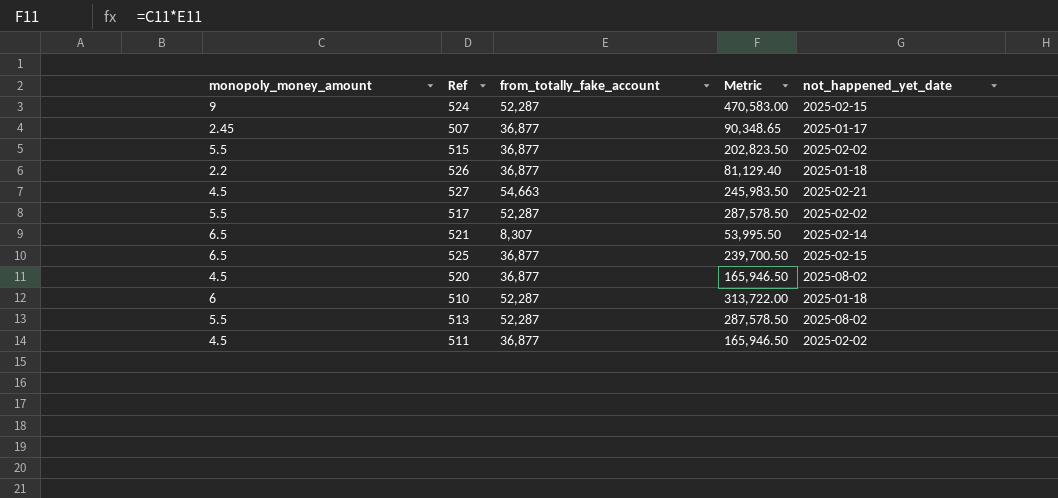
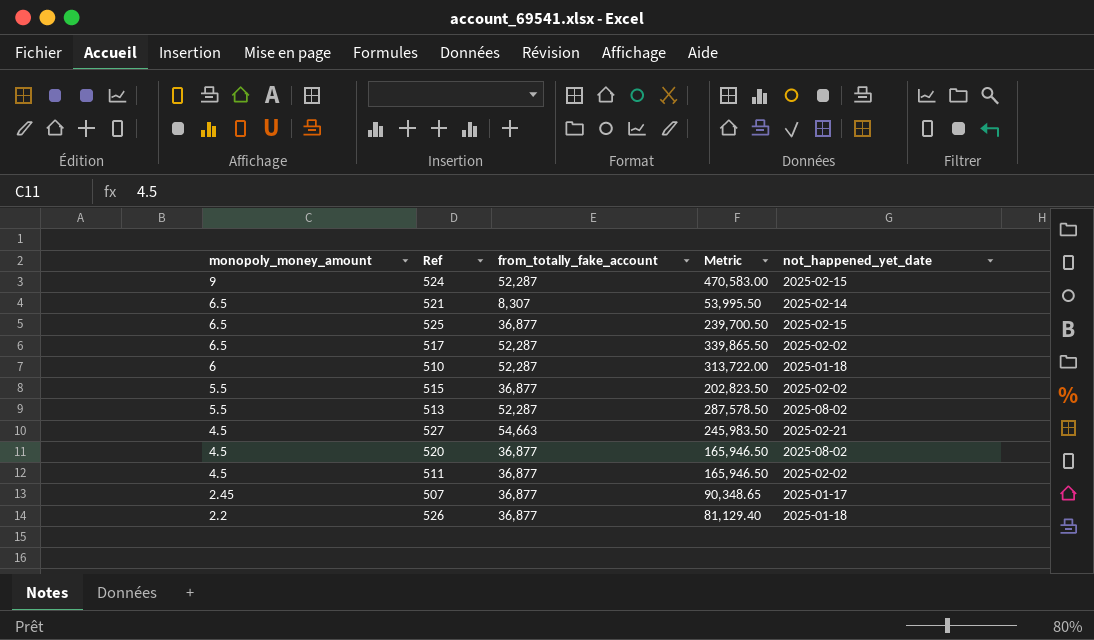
row order: none -> monopoly_money_amount descending
517 | monopoly_money_amount: 5.5 -> 6.5
517 | Metric: 287,578.50 -> 339,865.50

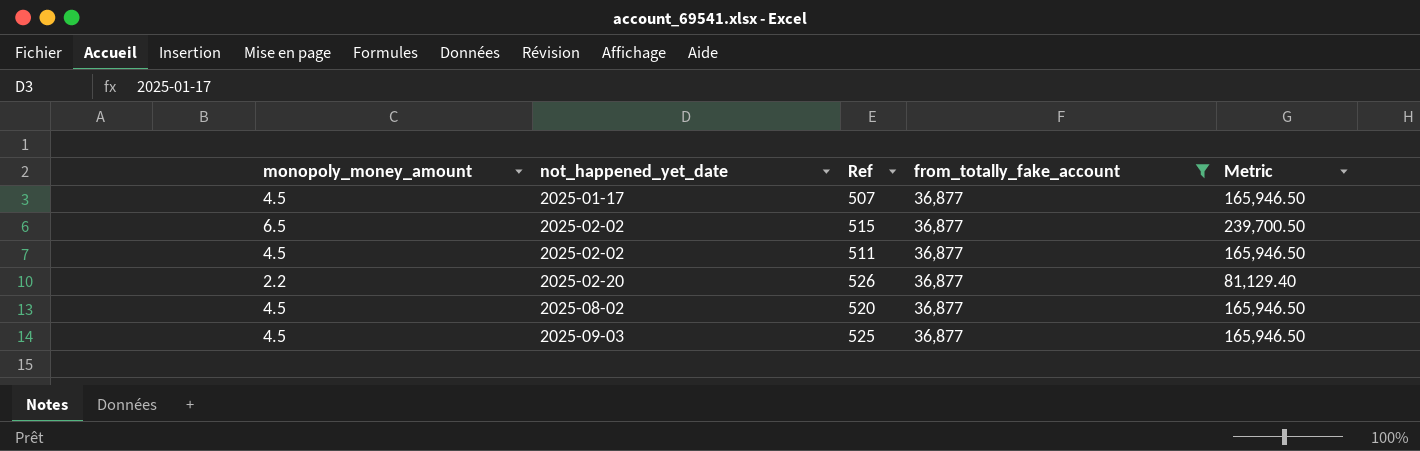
filter: none -> from_totally_fake_account = 36,877
row order: monopoly_money_amount descending -> not_happened_yet_date ascending
column not_happened_yet_date | position: 5 -> 2
507 | monopoly_money_amount: 2.45 -> 4.5
507 | Metric: 90,348.65 -> 165,946.50
515 | monopoly_money_amount: 5.5 -> 6.5
515 | Metric: 202,823.50 -> 239,700.50
526 | not_happened_yet_date: 2025-01-18 -> 2025-02-20
525 | monopoly_money_amount: 6.5 -> 4.5
525 | not_happened_yet_date: 2025-02-15 -> 2025-09-03
525 | Metric: 239,700.50 -> 165,946.50

